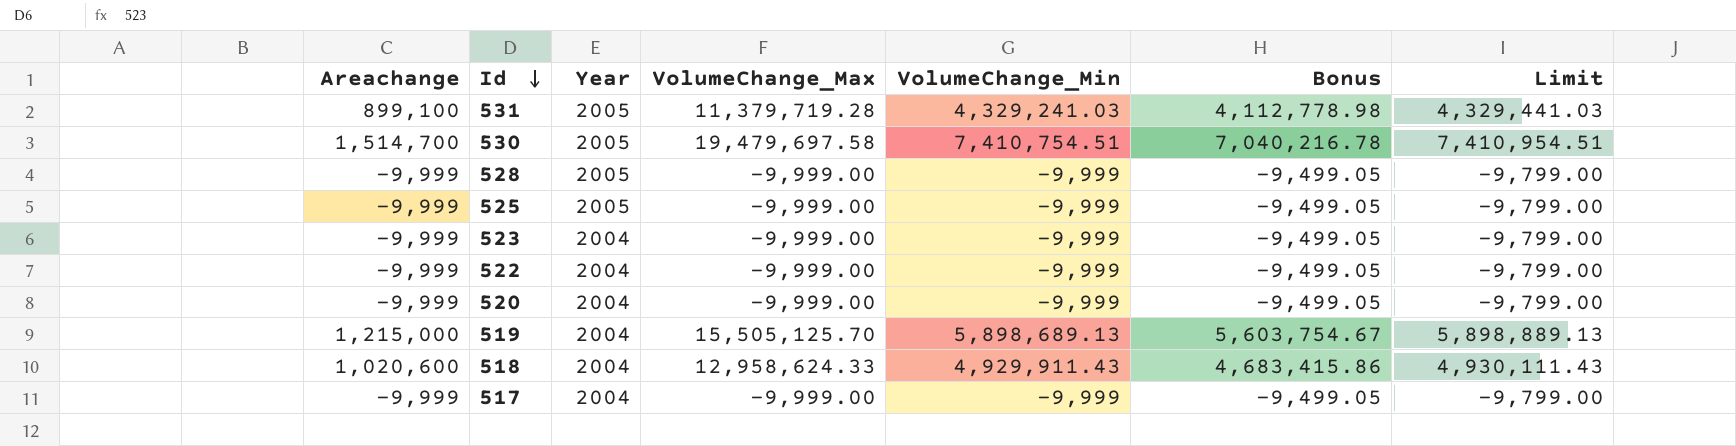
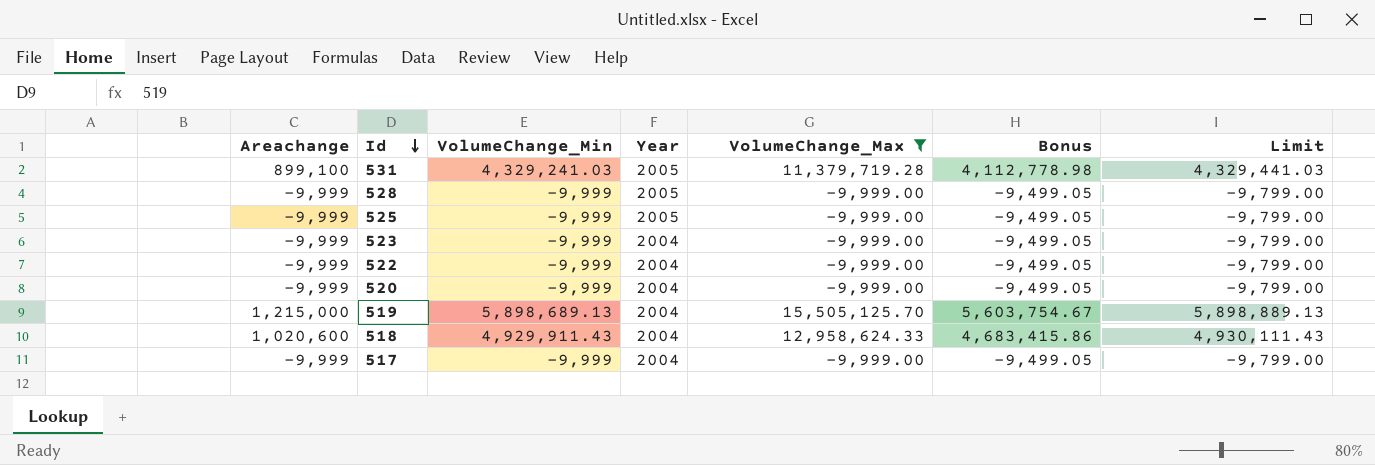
filter: none -> VolumeChange_Max != 19,479,697.58
column VolumeChange_Min | position: 5 -> 3

